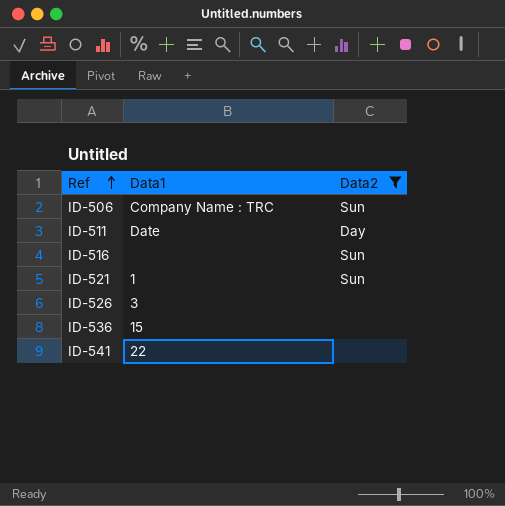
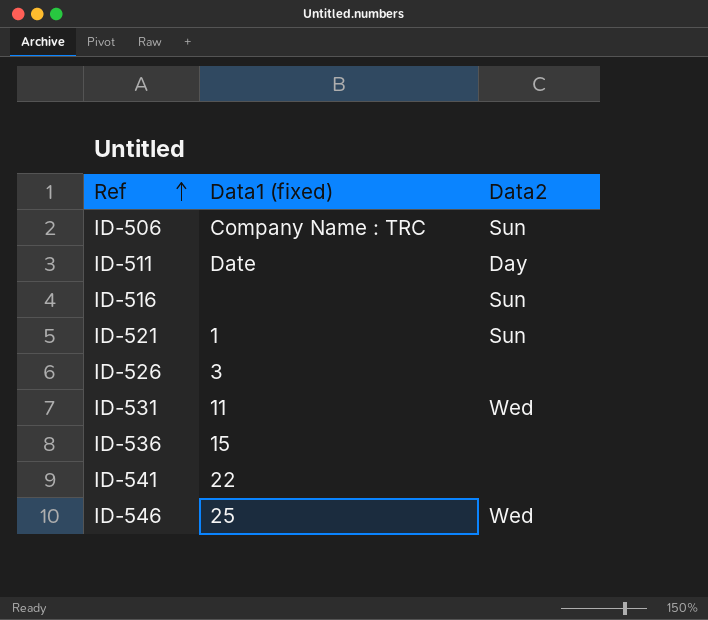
filter: Data2 != Wed -> none
column name: Data1 -> Data1 (fixed)

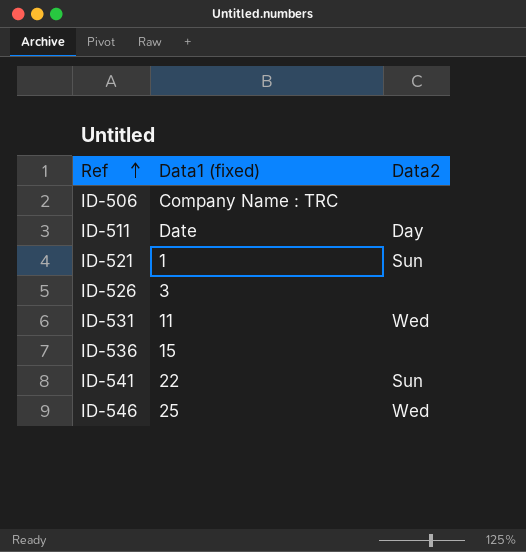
row ID-516: none | Sun -> none
ID-506 | Data2: Sun -> none
ID-541 | Data2: none -> Sun

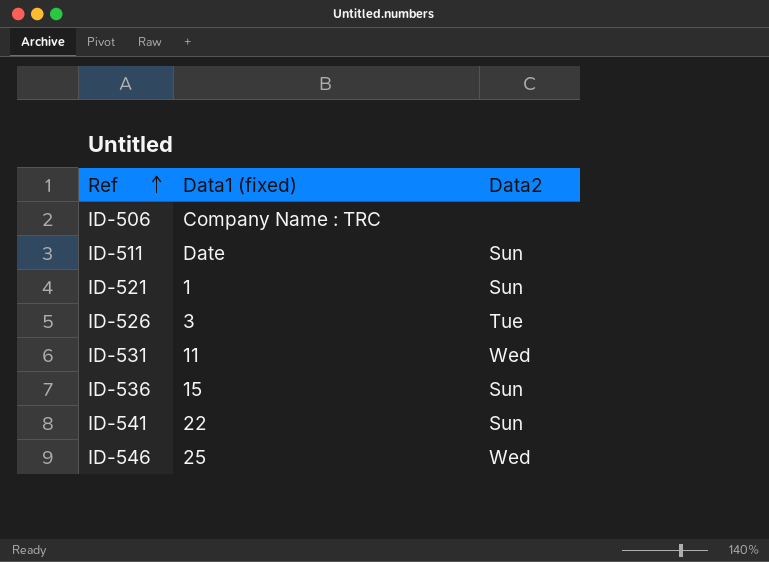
ID-511 | Data2: Day -> Sun
ID-526 | Data2: none -> Tue
ID-536 | Data2: none -> Sun

